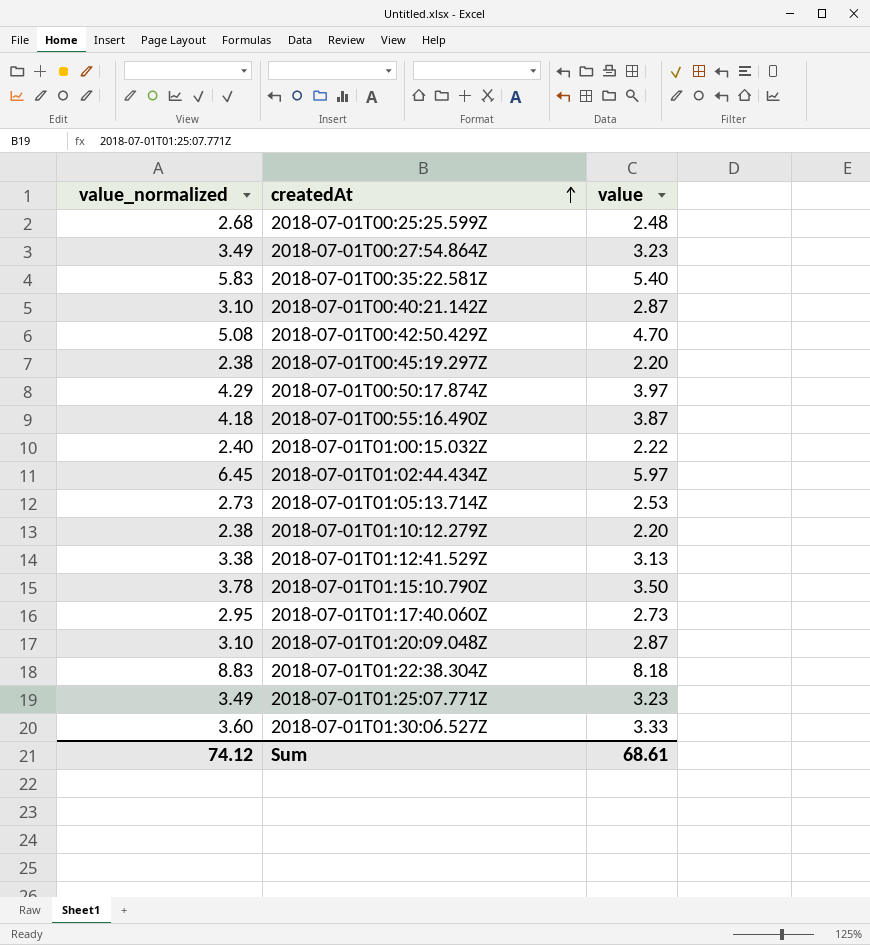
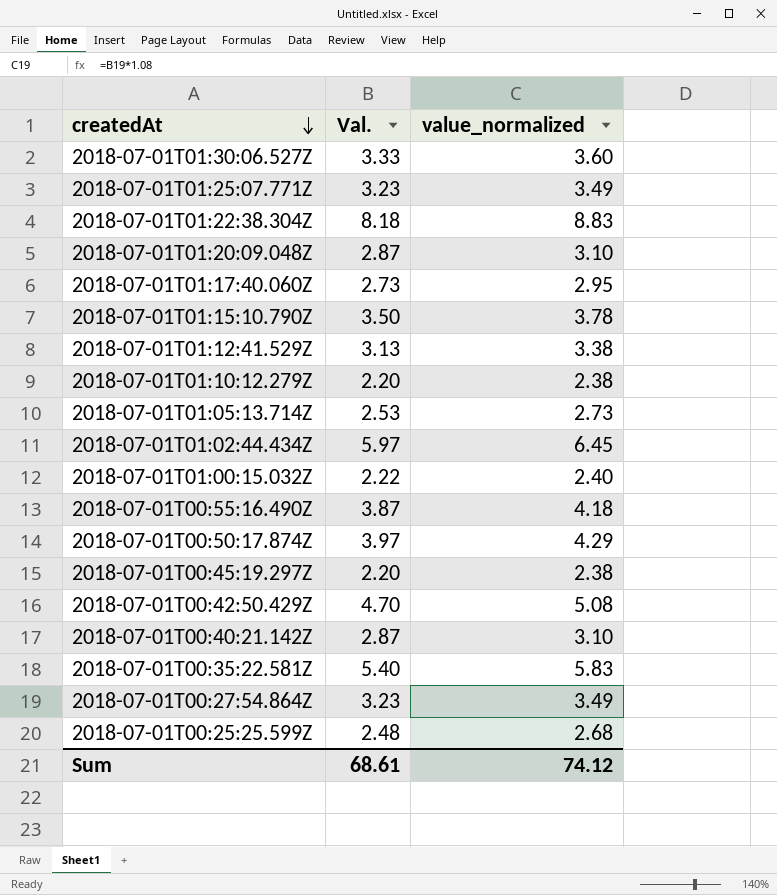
row order: createdAt ascending -> createdAt descending
column name: value -> Val.
column value_normalized | position: 1 -> 3

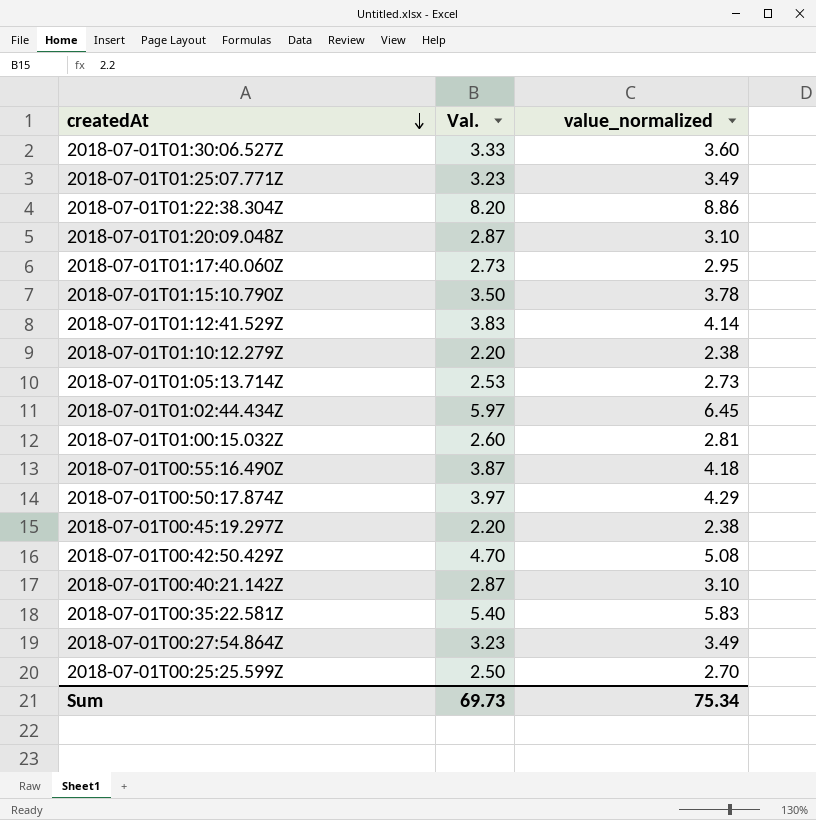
2018-07-01T01:22:38.304Z | Val.: 8.18 -> 8.20
2018-07-01T01:22:38.304Z | value_normalized: 8.83 -> 8.86
2018-07-01T01:12:41.529Z | Val.: 3.13 -> 3.83
2018-07-01T01:12:41.529Z | value_normalized: 3.38 -> 4.14
2018-07-01T01:00:15.032Z | Val.: 2.22 -> 2.60
2018-07-01T01:00:15.032Z | value_normalized: 2.40 -> 2.81
2018-07-01T00:25:25.599Z | Val.: 2.48 -> 2.50
2018-07-01T00:25:25.599Z | value_normalized: 2.68 -> 2.70
Sum | Val.: 68.61 -> 69.73
Sum | value_normalized: 74.12 -> 75.34

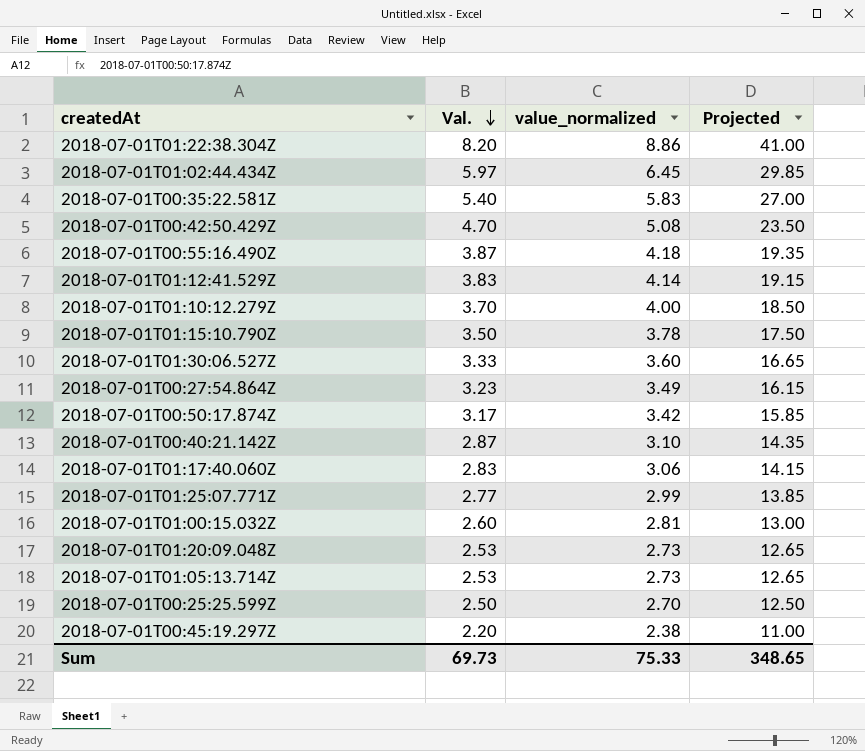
row order: createdAt descending -> Val. descending
column Projected | formula: none -> [Val.] * 5
2018-07-01T01:10:12.279Z | Val.: 2.20 -> 3.70
2018-07-01T01:10:12.279Z | value_normalized: 2.38 -> 4.00
2018-07-01T00:50:17.874Z | Val.: 3.97 -> 3.17
2018-07-01T00:50:17.874Z | value_normalized: 4.29 -> 3.42
2018-07-01T01:17:40.060Z | Val.: 2.73 -> 2.83
2018-07-01T01:17:40.060Z | value_normalized: 2.95 -> 3.06
2018-07-01T01:25:07.771Z | Val.: 3.23 -> 2.77
2018-07-01T01:25:07.771Z | value_normalized: 3.49 -> 2.99
2018-07-01T01:20:09.048Z | Val.: 2.87 -> 2.53
2018-07-01T01:20:09.048Z | value_normalized: 3.10 -> 2.73
Sum | value_normalized: 75.34 -> 75.33

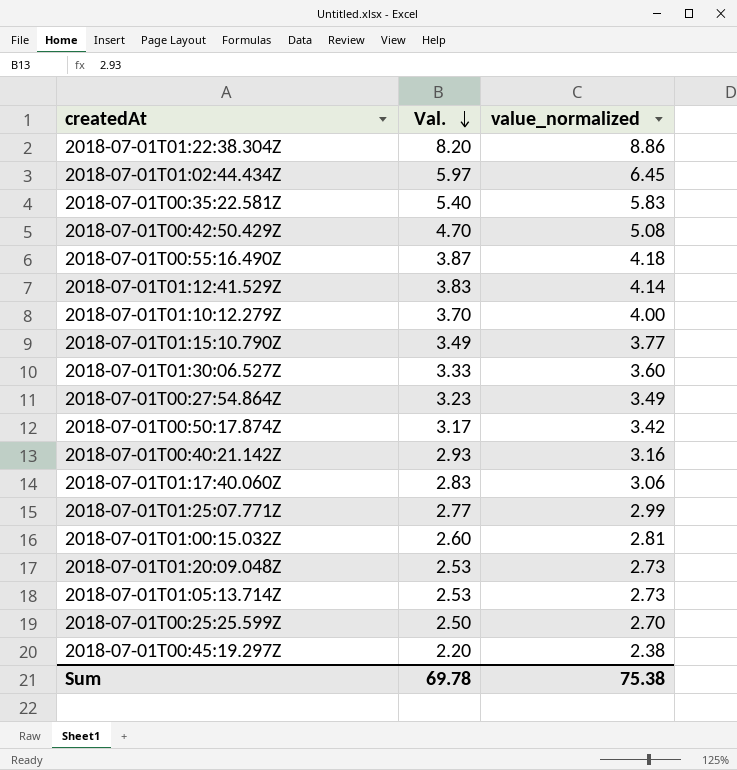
column Projected | formula: [Val.] * 5 -> none
2018-07-01T01:15:10.790Z | Val.: 3.50 -> 3.49
2018-07-01T01:15:10.790Z | value_normalized: 3.78 -> 3.77
2018-07-01T00:40:21.142Z | Val.: 2.87 -> 2.93
2018-07-01T00:40:21.142Z | value_normalized: 3.10 -> 3.16
Sum | Val.: 69.73 -> 69.78
Sum | value_normalized: 75.33 -> 75.38

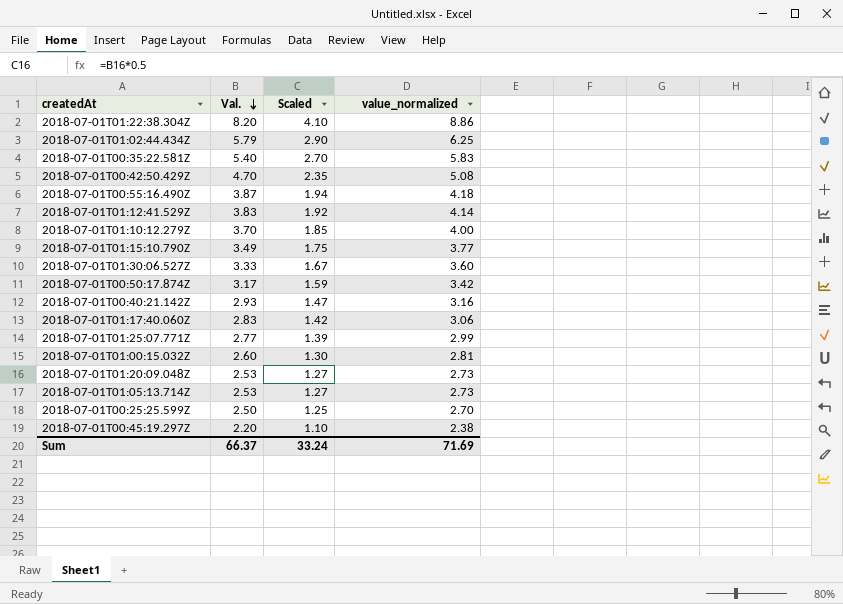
column Scaled | formula: none -> [Val.] * 0.5
row 2018-07-01T00:27:54.864Z: 3.23 | 3.49 -> none
2018-07-01T01:02:44.434Z | Val.: 5.97 -> 5.79
2018-07-01T01:02:44.434Z | value_normalized: 6.45 -> 6.25
Sum | Val.: 69.78 -> 66.37
Sum | value_normalized: 75.38 -> 71.69

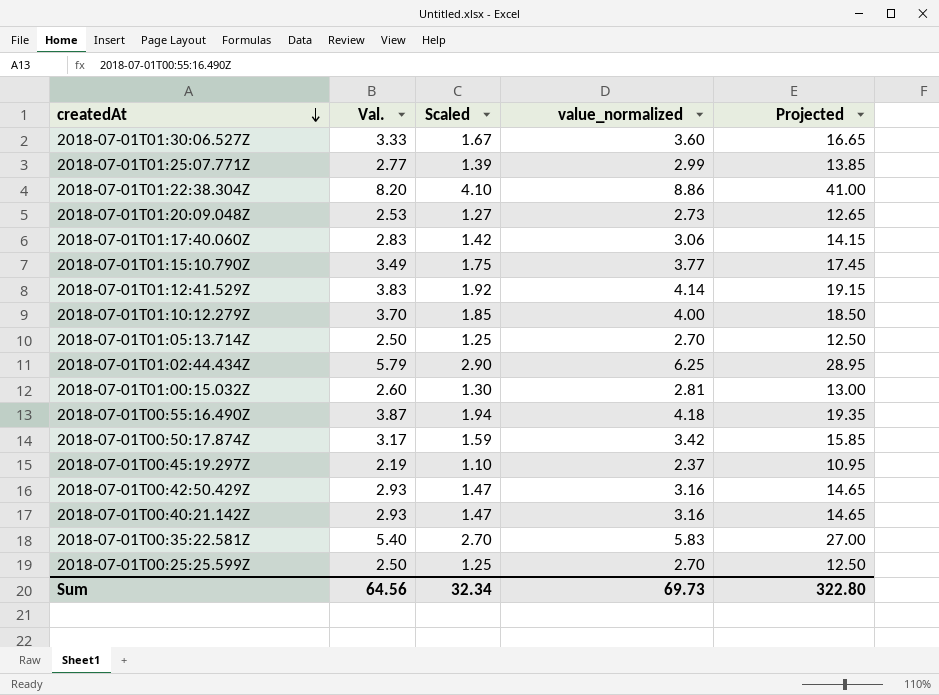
row order: Val. descending -> createdAt descending
column Projected | formula: none -> [Val.] * 5
2018-07-01T01:05:13.714Z | Val.: 2.53 -> 2.50
2018-07-01T01:05:13.714Z | Scaled: 1.27 -> 1.25
2018-07-01T01:05:13.714Z | value_normalized: 2.73 -> 2.70
2018-07-01T00:45:19.297Z | Val.: 2.20 -> 2.19
2018-07-01T00:45:19.297Z | value_normalized: 2.38 -> 2.37
2018-07-01T00:42:50.429Z | Val.: 4.70 -> 2.93
2018-07-01T00:42:50.429Z | Scaled: 2.35 -> 1.47
2018-07-01T00:42:50.429Z | value_normalized: 5.08 -> 3.16
Sum | Val.: 66.37 -> 64.56
Sum | Scaled: 33.24 -> 32.34
Sum | value_normalized: 71.69 -> 69.73

